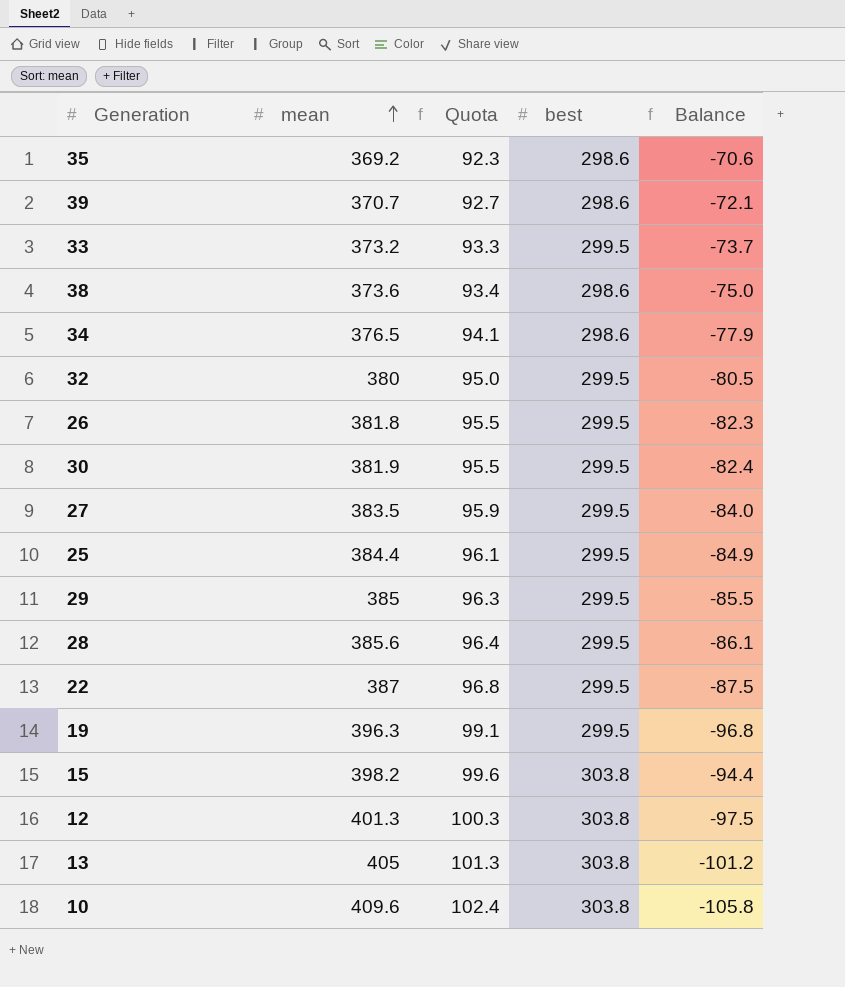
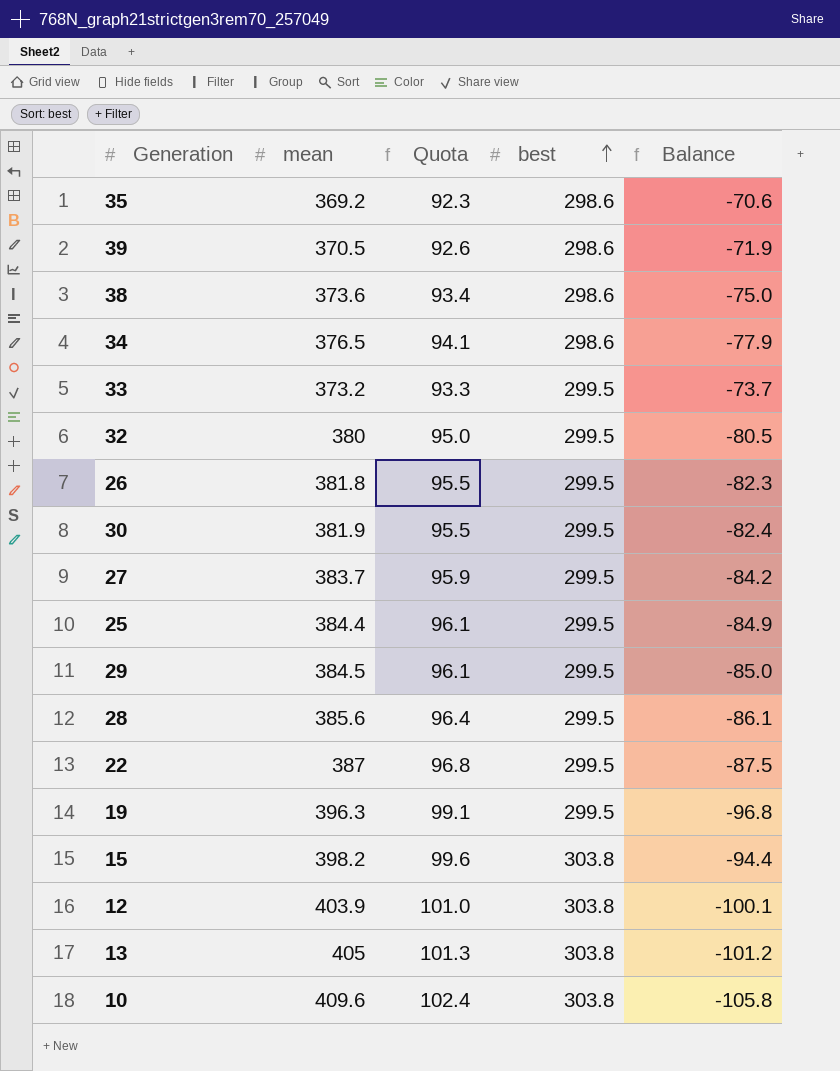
row order: mean ascending -> best ascending
39 | mean: 370.7 -> 370.5
39 | Quota: 92.7 -> 92.6
39 | Balance: -72.1 -> -71.9
27 | mean: 383.5 -> 383.7
27 | Balance: -84.0 -> -84.2
29 | mean: 385 -> 384.5
29 | Quota: 96.3 -> 96.1
29 | Balance: -85.5 -> -85.0
12 | mean: 401.3 -> 403.9
12 | Quota: 100.3 -> 101.0
12 | Balance: -97.5 -> -100.1

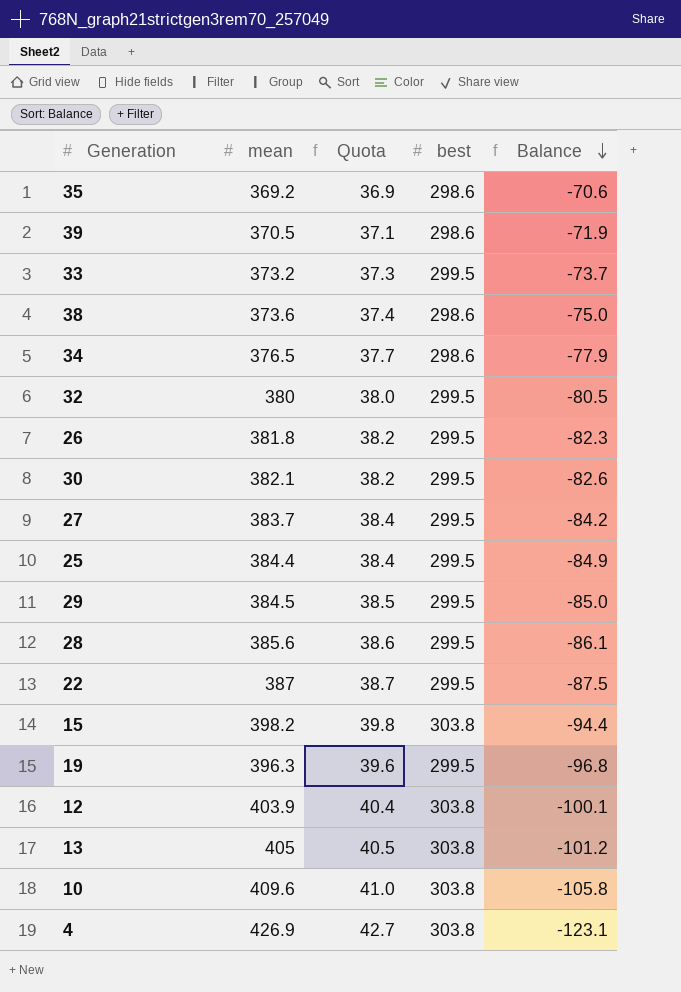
row order: best ascending -> Balance descending
column Quota | formula: [mean] * 0.25 -> [mean] * 0.1
30 | mean: 381.9 -> 382.1
30 | Balance: -82.4 -> -82.6
row 4: none -> 426.9 | 42.7 | 303.8 | -123.1

